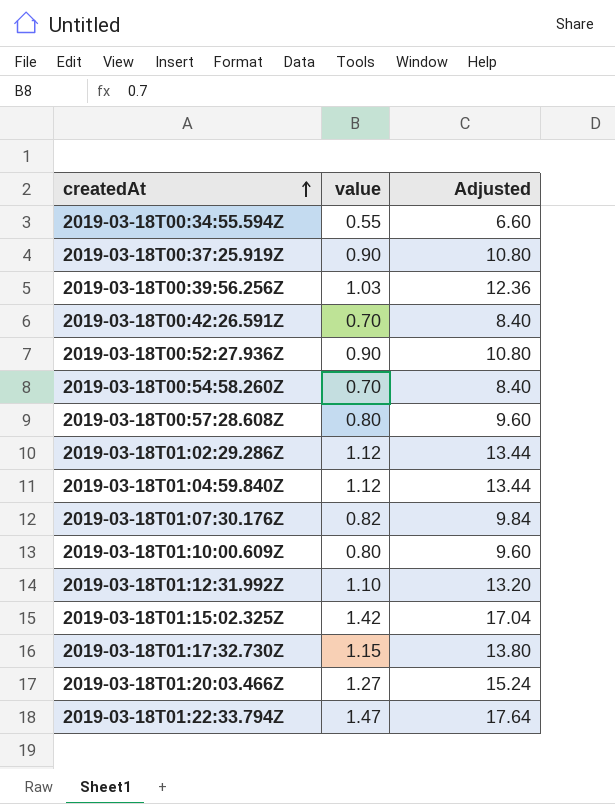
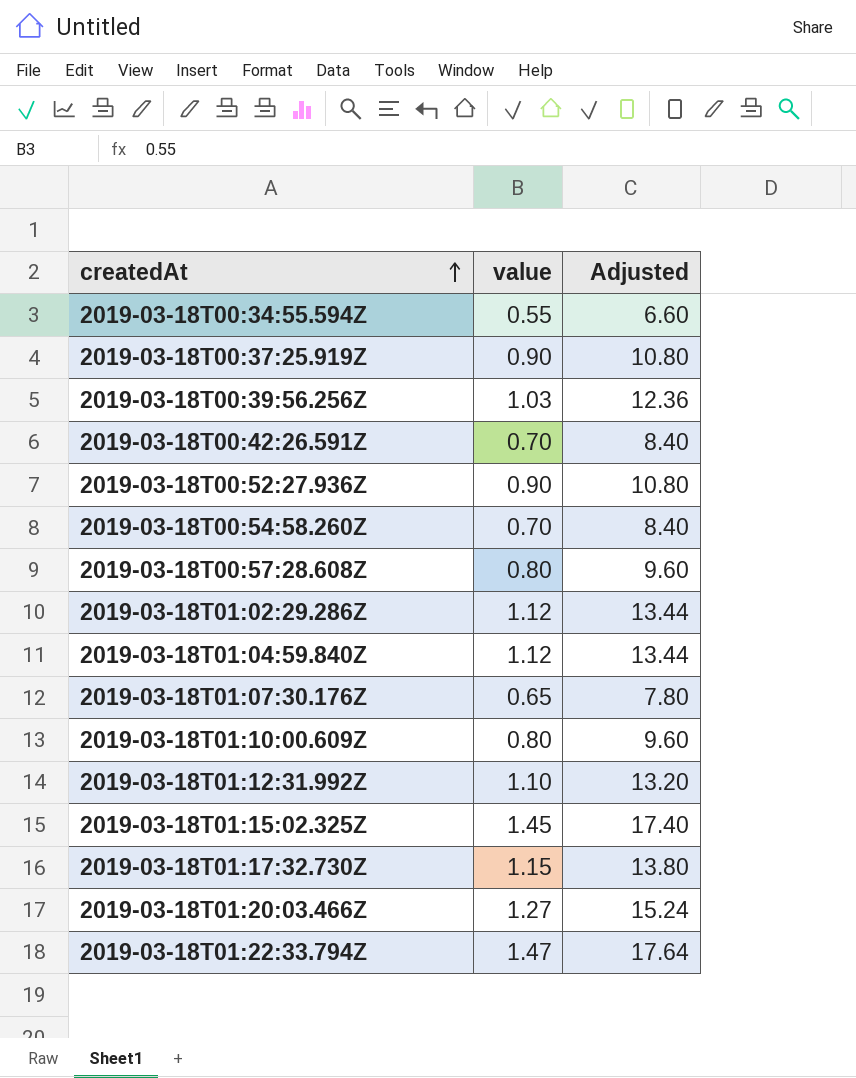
2019-03-18T01:07:30.176Z | value: 0.82 -> 0.65
2019-03-18T01:07:30.176Z | Adjusted: 9.84 -> 7.80
2019-03-18T01:15:02.325Z | value: 1.42 -> 1.45
2019-03-18T01:15:02.325Z | Adjusted: 17.04 -> 17.40

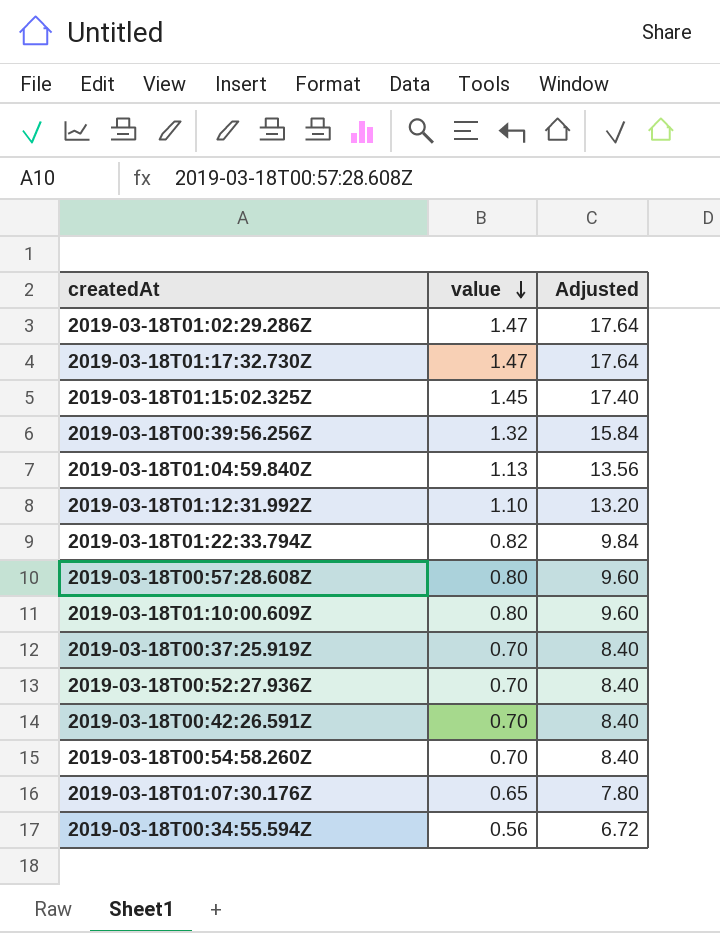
row order: createdAt ascending -> value descending
row 2019-03-18T01:20:03.466Z: 1.27 | 15.24 -> none
2019-03-18T01:02:29.286Z | value: 1.12 -> 1.47
2019-03-18T01:02:29.286Z | Adjusted: 13.44 -> 17.64
2019-03-18T01:17:32.730Z | value: 1.15 -> 1.47
2019-03-18T01:17:32.730Z | Adjusted: 13.80 -> 17.64
2019-03-18T00:39:56.256Z | value: 1.03 -> 1.32
2019-03-18T00:39:56.256Z | Adjusted: 12.36 -> 15.84
2019-03-18T01:04:59.840Z | value: 1.12 -> 1.13
2019-03-18T01:04:59.840Z | Adjusted: 13.44 -> 13.56
2019-03-18T01:22:33.794Z | value: 1.47 -> 0.82
2019-03-18T01:22:33.794Z | Adjusted: 17.64 -> 9.84
2019-03-18T00:37:25.919Z | value: 0.90 -> 0.70
2019-03-18T00:37:25.919Z | Adjusted: 10.80 -> 8.40
2019-03-18T00:52:27.936Z | value: 0.90 -> 0.70
2019-03-18T00:52:27.936Z | Adjusted: 10.80 -> 8.40
2019-03-18T00:34:55.594Z | value: 0.55 -> 0.56
2019-03-18T00:34:55.594Z | Adjusted: 6.60 -> 6.72

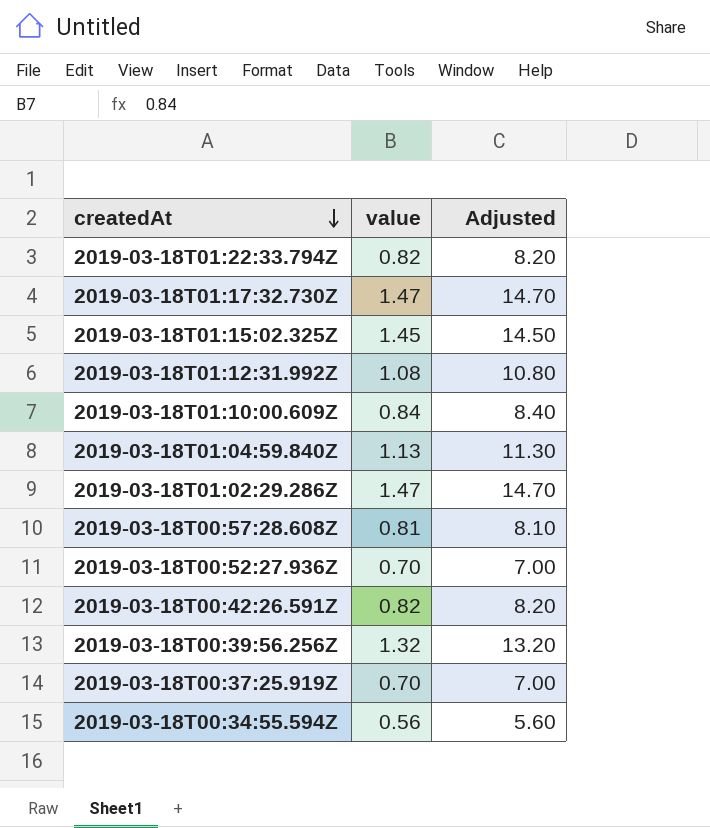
row order: value descending -> createdAt descending
column Adjusted | formula: [value] * 12 -> [value] * 10
row 2019-03-18T00:54:58.260Z: 0.70 | 8.40 -> none
row 2019-03-18T01:07:30.176Z: 0.65 | 7.80 -> none
2019-03-18T01:12:31.992Z | value: 1.10 -> 1.08
2019-03-18T01:10:00.609Z | value: 0.80 -> 0.84
2019-03-18T00:57:28.608Z | value: 0.80 -> 0.81
2019-03-18T00:42:26.591Z | value: 0.70 -> 0.82

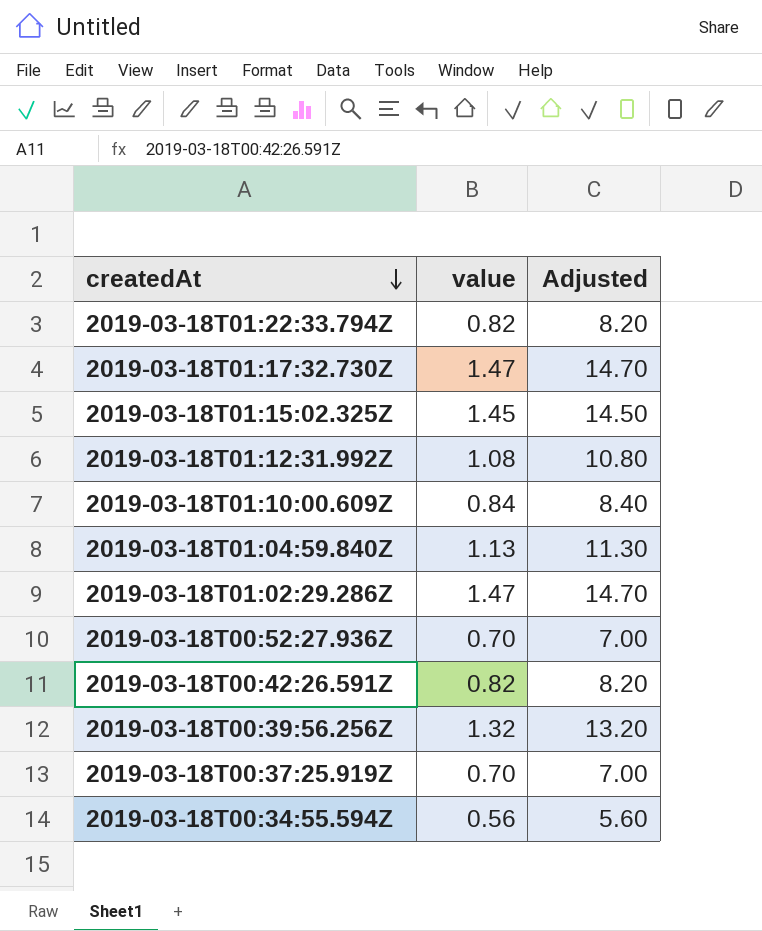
row 2019-03-18T00:57:28.608Z: 0.81 | 8.10 -> none

